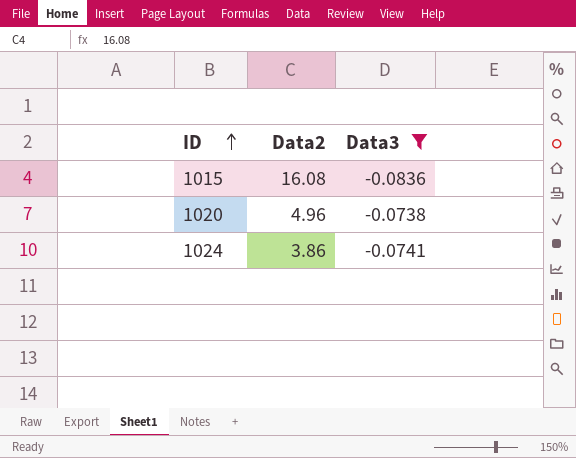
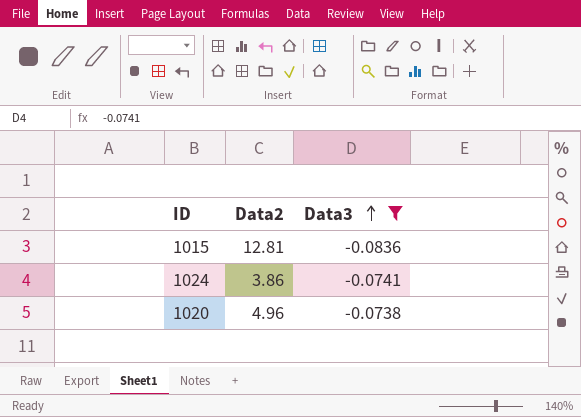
row order: ID ascending -> Data3 ascending
1015 | Data2: 16.08 -> 12.81

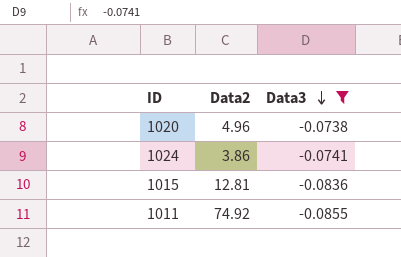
row order: Data3 ascending -> Data3 descending
row 1011: none -> 74.92 | -0.0855

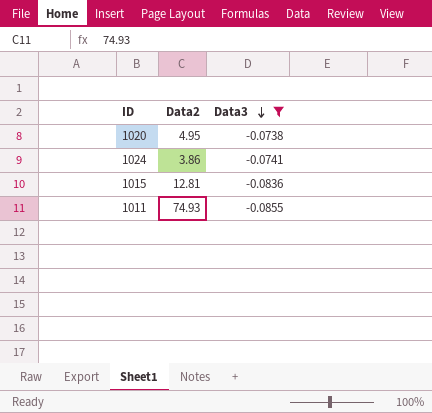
1020 | Data2: 4.96 -> 4.95
1011 | Data2: 74.92 -> 74.93

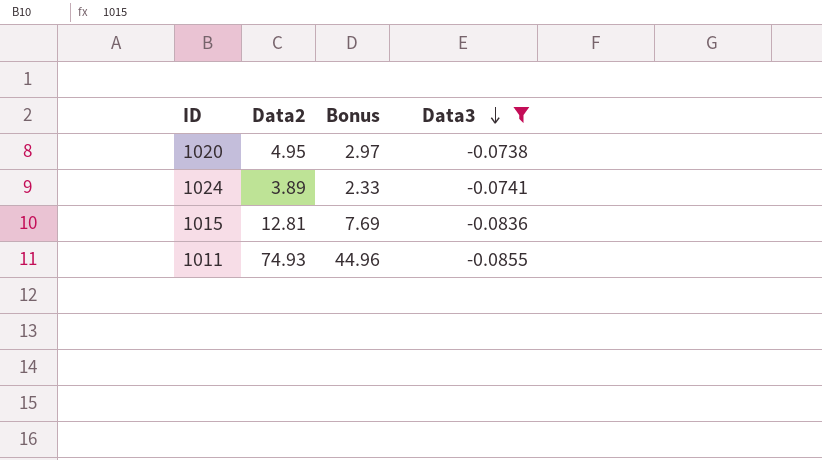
column Bonus | formula: none -> [Data2] * 0.6
1024 | Data2: 3.86 -> 3.89

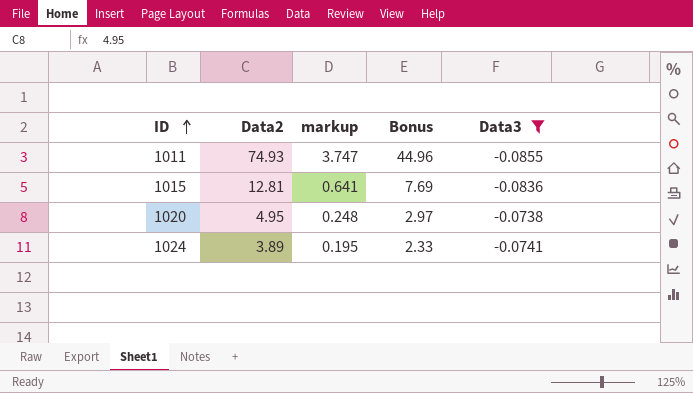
row order: Data3 descending -> ID ascending
column markup | formula: none -> [Data2] * 0.05

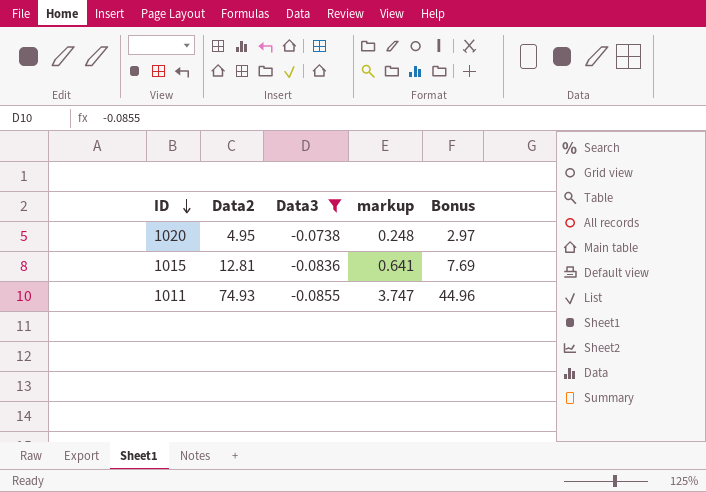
row order: ID ascending -> ID descending
column Data3 | position: 5 -> 3
row 1024: 3.89 | 0.195 | 2.33 | -0.0741 -> none

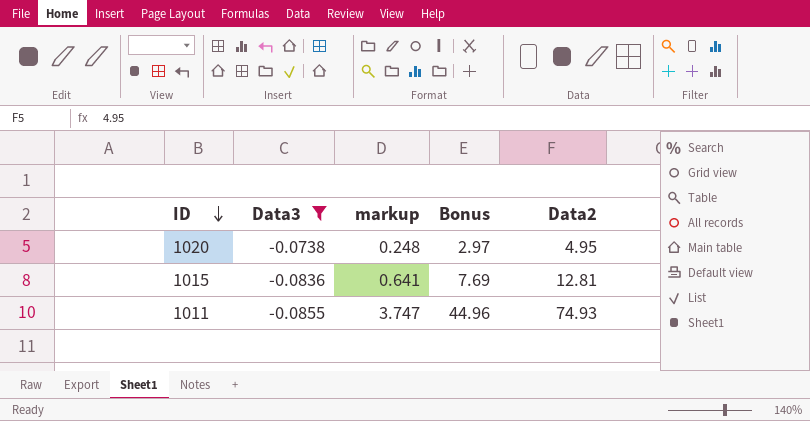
column Data2 | position: 2 -> 5

